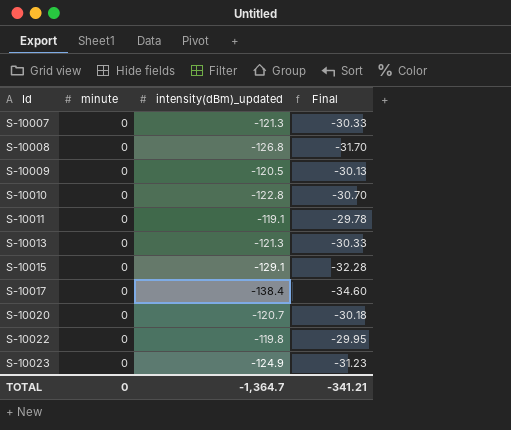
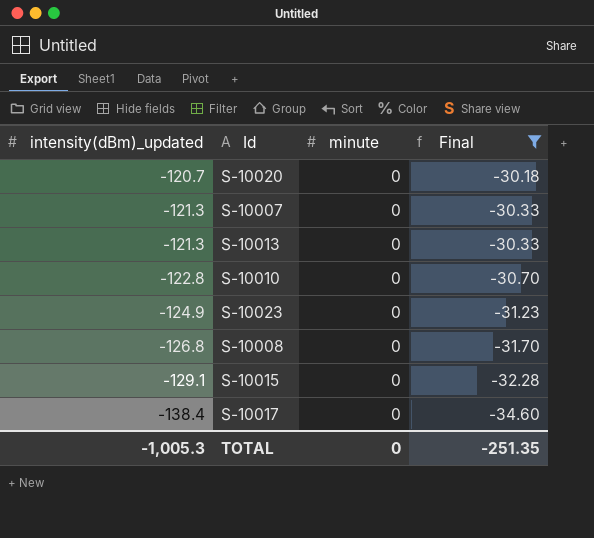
filter: none -> Final <= -30.18
row order: Id ascending -> intensity(dBm)_updated descending
column intensity(dBm)_updated | position: 3 -> 1
TOTAL | intensity(dBm)_updated: -1,364.7 -> -1,005.3
TOTAL | Final: -341.21 -> -251.35

